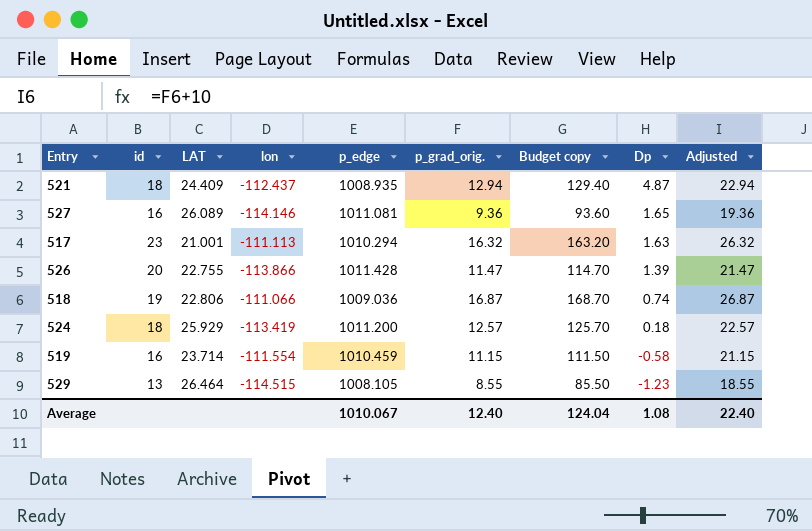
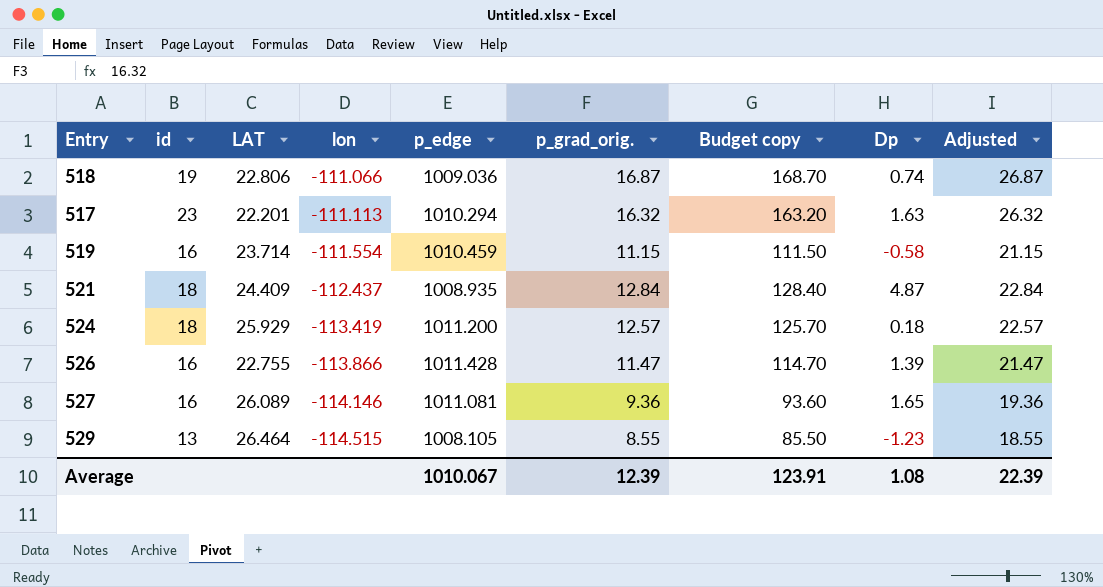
row order: Dp descending -> lon descending
517 | LAT: 21.001 -> 22.201
521 | p_grad_orig.: 12.94 -> 12.84
521 | Budget copy: 129.40 -> 128.40
521 | Adjusted: 22.94 -> 22.84
526 | id: 20 -> 16
Average | p_grad_orig.: 12.40 -> 12.39
Average | Budget copy: 124.04 -> 123.91
Average | Adjusted: 22.40 -> 22.39

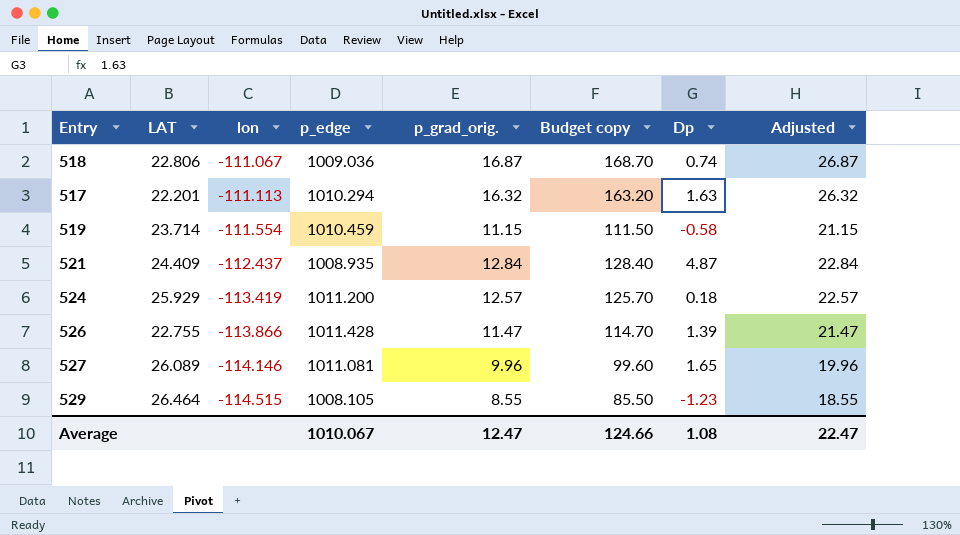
column id | position: 2 -> none
518 | lon: -111.066 -> -111.067
527 | p_grad_orig.: 9.36 -> 9.96
527 | Budget copy: 93.60 -> 99.60
527 | Adjusted: 19.36 -> 19.96
Average | p_grad_orig.: 12.39 -> 12.47
Average | Budget copy: 123.91 -> 124.66
Average | Adjusted: 22.39 -> 22.47

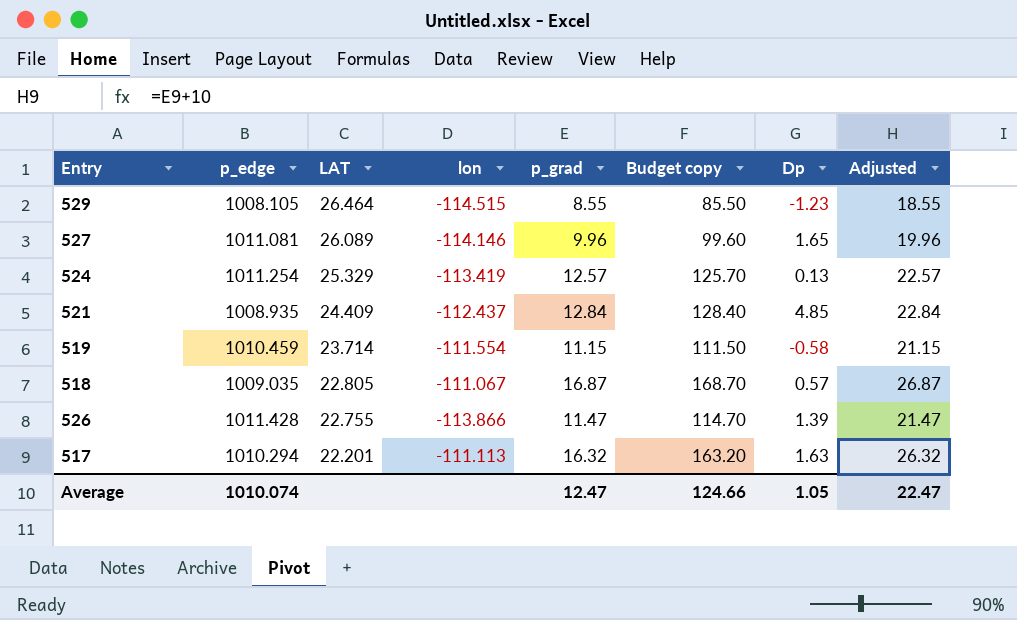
row order: lon descending -> LAT descending
column p_edge | position: 4 -> 2
column name: p_grad_orig. -> p_grad
524 | p_edge: 1011.200 -> 1011.254
524 | LAT: 25.929 -> 25.329
524 | Dp: 0.18 -> 0.13
521 | Dp: 4.87 -> 4.85
518 | p_edge: 1009.036 -> 1009.035
518 | LAT: 22.806 -> 22.805
518 | Dp: 0.74 -> 0.57
Average | p_edge: 1010.067 -> 1010.074
Average | Dp: 1.08 -> 1.05

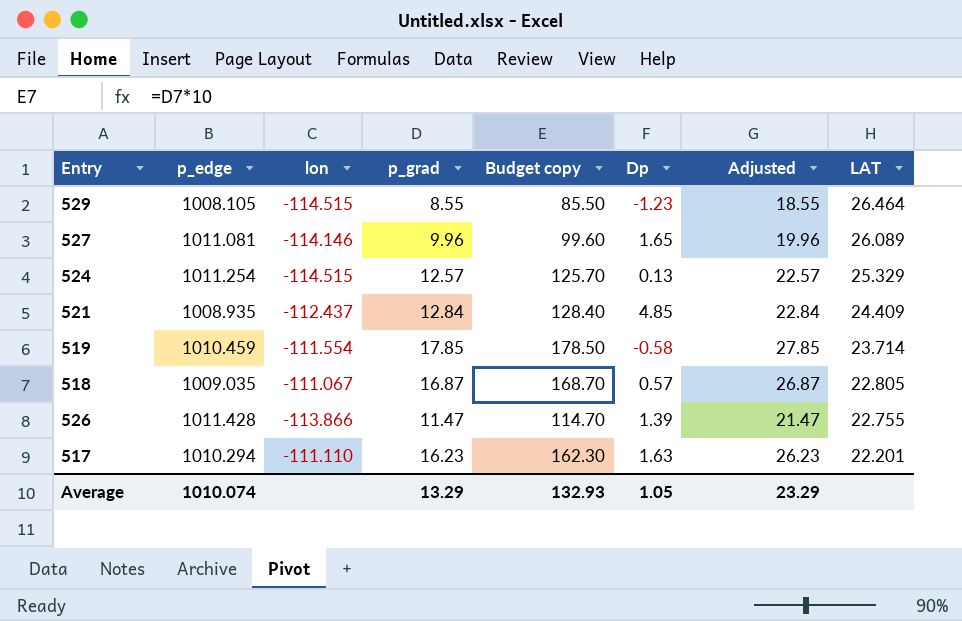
column LAT | position: 3 -> 8
524 | lon: -113.419 -> -114.515
519 | p_grad: 11.15 -> 17.85
519 | Budget copy: 111.50 -> 178.50
519 | Adjusted: 21.15 -> 27.85
517 | lon: -111.113 -> -111.110
517 | p_grad: 16.32 -> 16.23
517 | Budget copy: 163.20 -> 162.30
517 | Adjusted: 26.32 -> 26.23
Average | p_grad: 12.47 -> 13.29
Average | Budget copy: 124.66 -> 132.93
Average | Adjusted: 22.47 -> 23.29

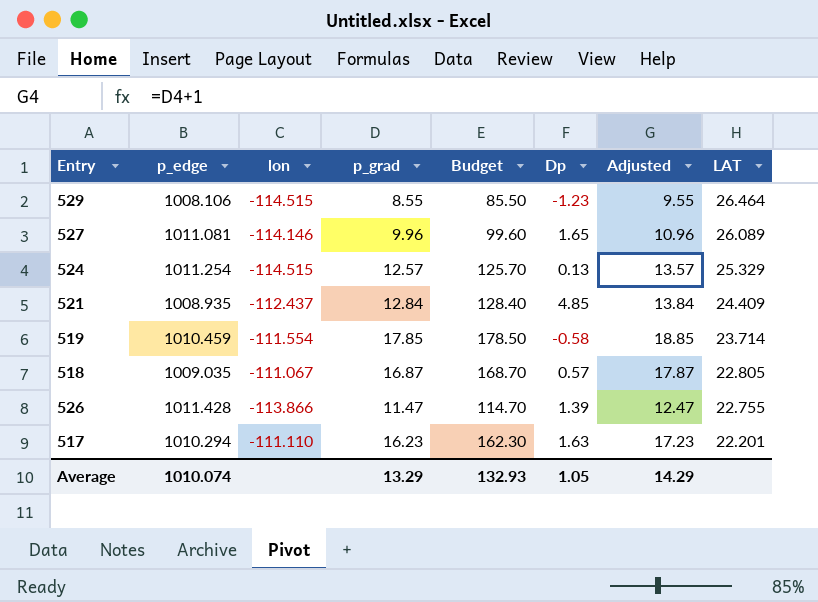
column name: Budget copy -> Budget
column Adjusted | formula: [p_grad] + 10 -> [p_grad] + 1
529 | p_edge: 1008.105 -> 1008.106
Average | Adjusted: 23.29 -> 14.29

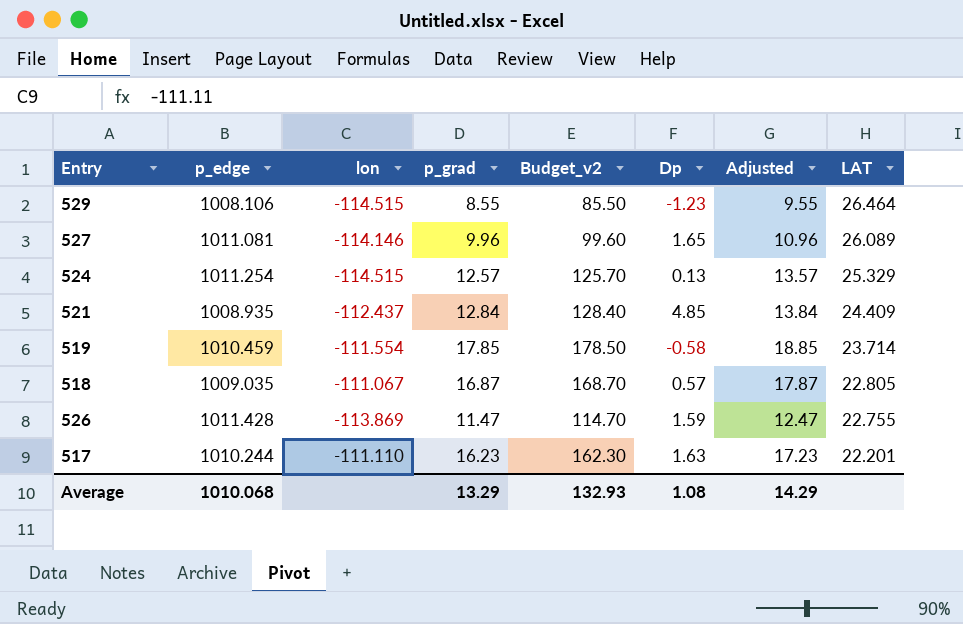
column name: Budget -> Budget_v2
526 | lon: -113.866 -> -113.869
526 | Dp: 1.39 -> 1.59
517 | p_edge: 1010.294 -> 1010.244
Average | p_edge: 1010.074 -> 1010.068
Average | Dp: 1.05 -> 1.08

